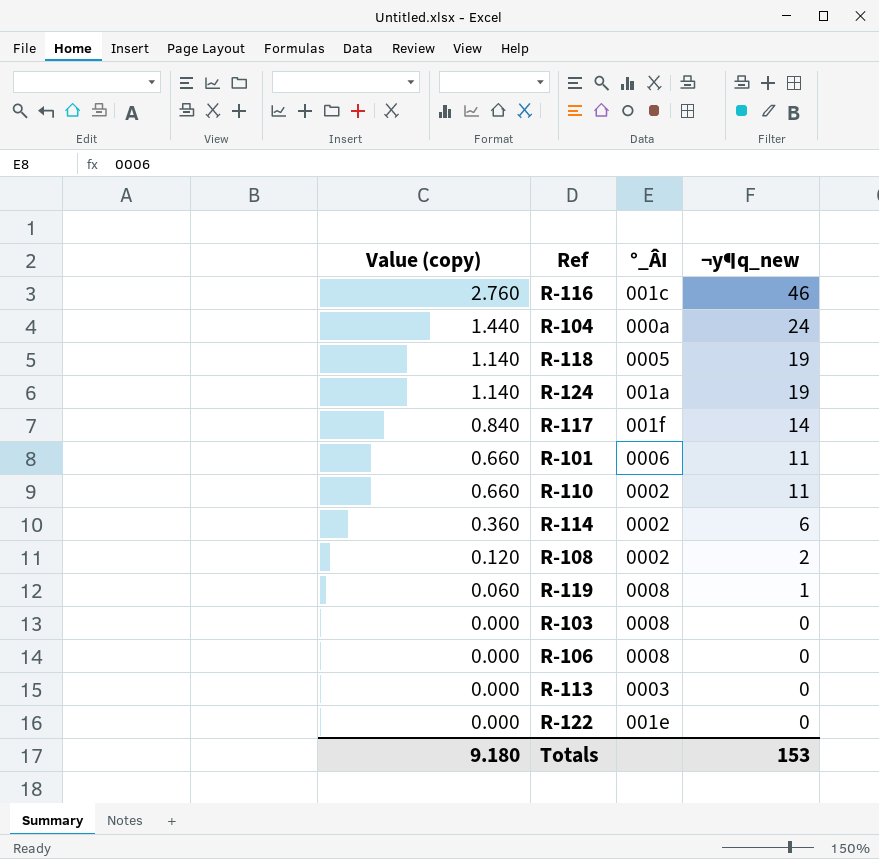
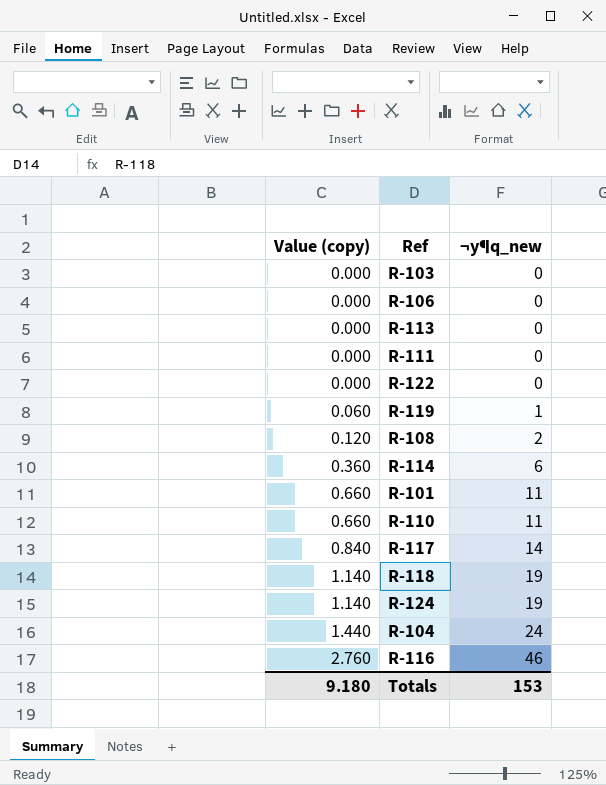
row order: Value (copy) descending -> Value (copy) ascending
column °_ÂI | position: 3 -> none
row R-111: none -> 0.000 | 0

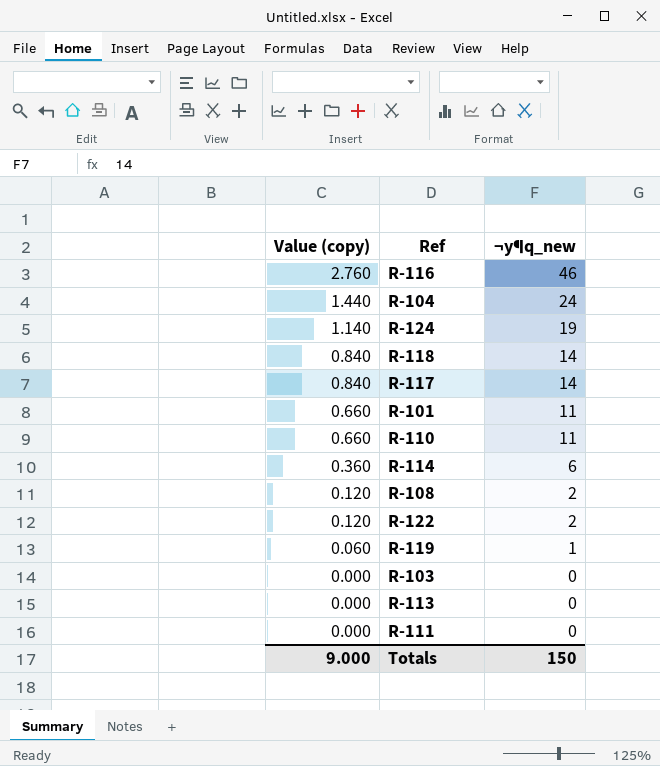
row order: Value (copy) ascending -> Value (copy) descending
row R-106: 0.000 | 0 -> none
R-118 | Value (copy): 1.140 -> 0.840
R-118 | ¬y¶q_new: 19 -> 14
R-122 | Value (copy): 0.000 -> 0.120
R-122 | ¬y¶q_new: 0 -> 2
Totals | Value (copy): 9.180 -> 9.000
Totals | ¬y¶q_new: 153 -> 150

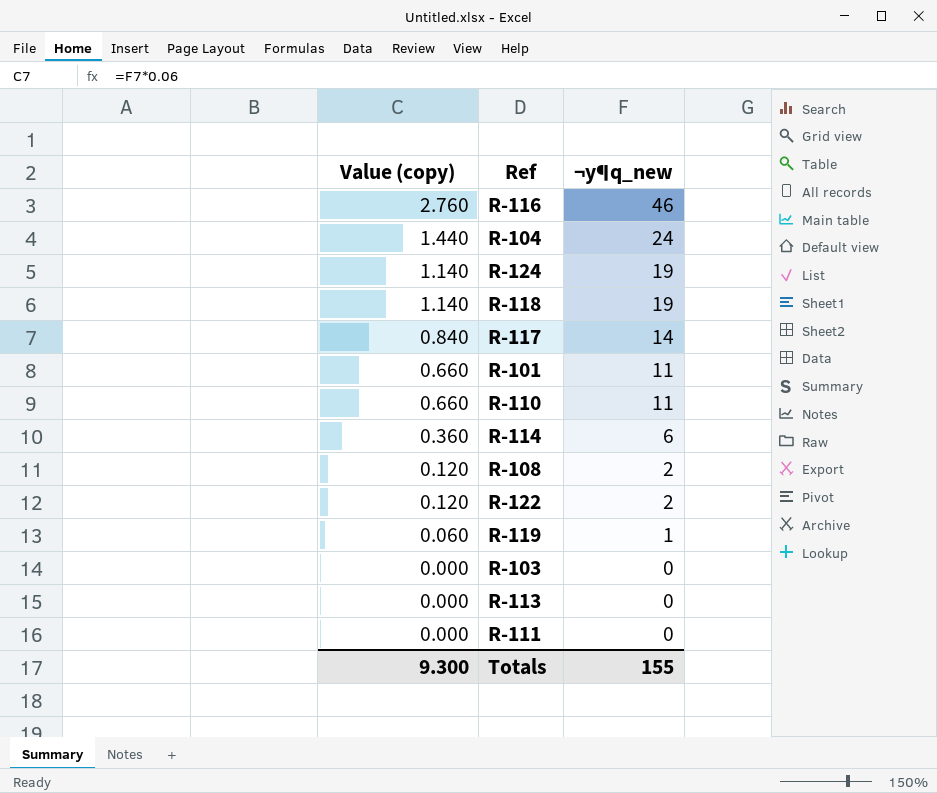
R-118 | Value (copy): 0.840 -> 1.140
R-118 | ¬y¶q_new: 14 -> 19
Totals | Value (copy): 9.000 -> 9.300
Totals | ¬y¶q_new: 150 -> 155

